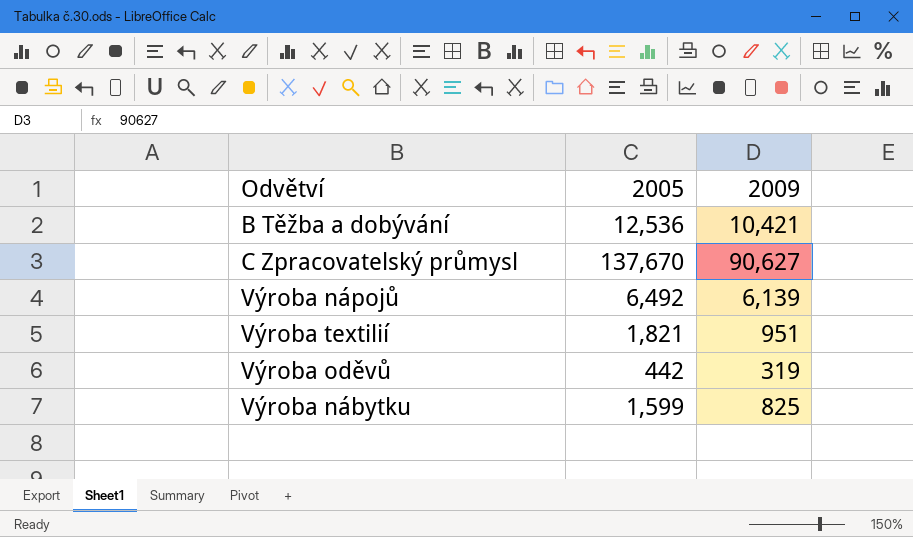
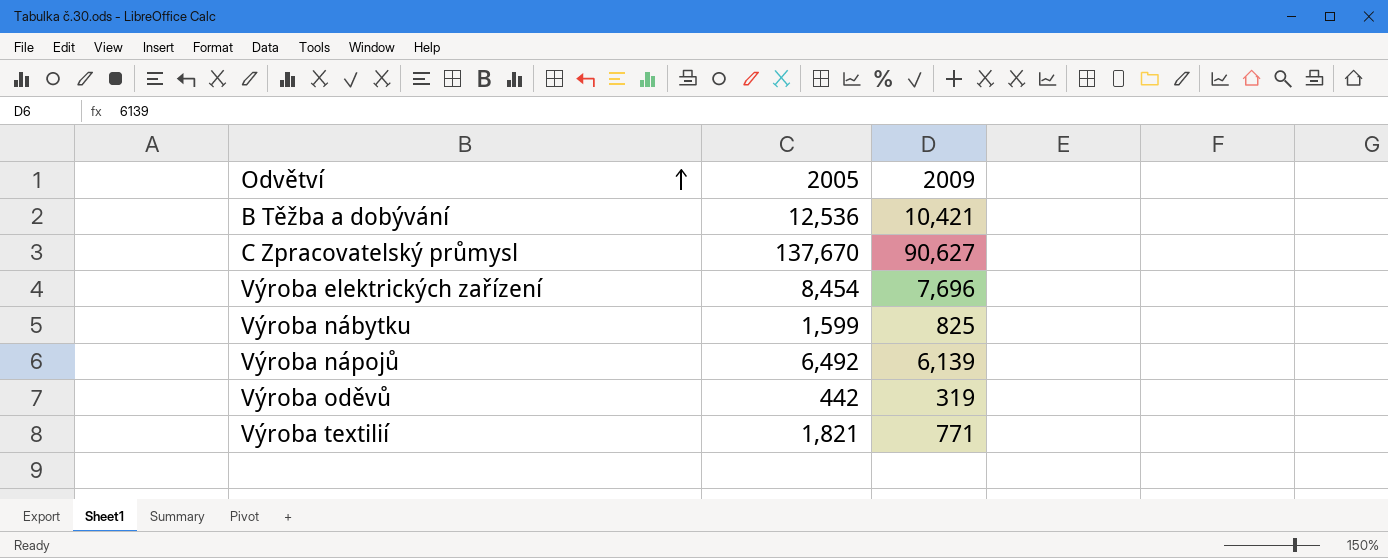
row order: none -> Odvětví ascending
row Výroba elektrických zařízení: none -> 8,454 | 7,696
Výroba textilií | 2009: 951 -> 771

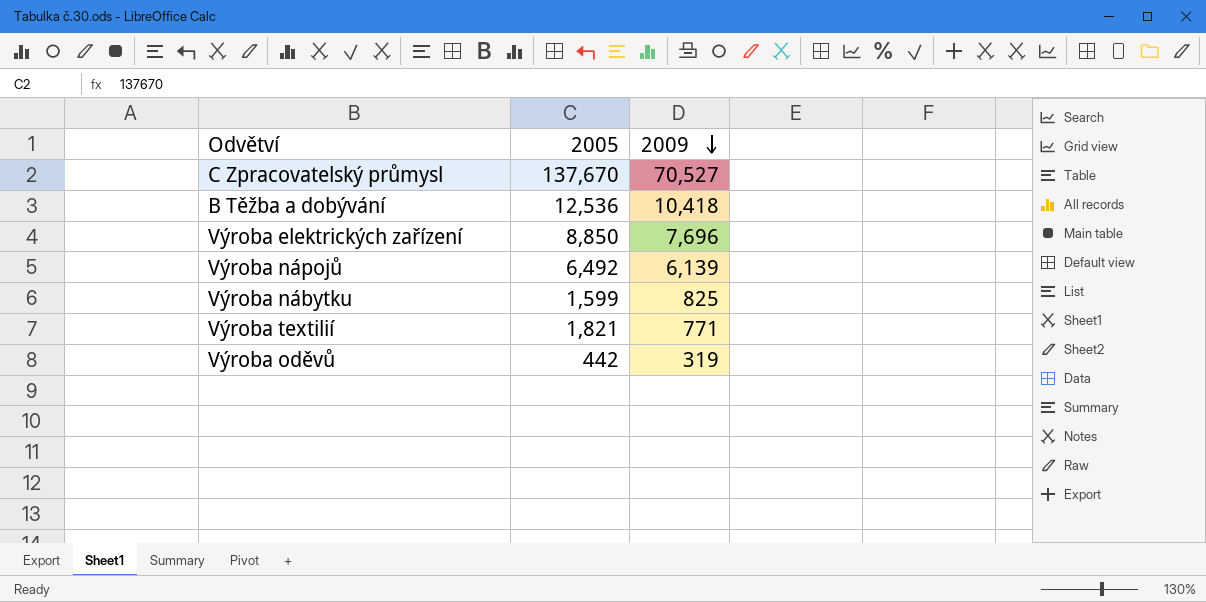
row order: Odvětví ascending -> 2009 descending
C Zpracovatelský průmysl | 2009: 90,627 -> 70,527
B Těžba a dobývání | 2009: 10,421 -> 10,418
Výroba elektrických zařízení | 2005: 8,454 -> 8,850

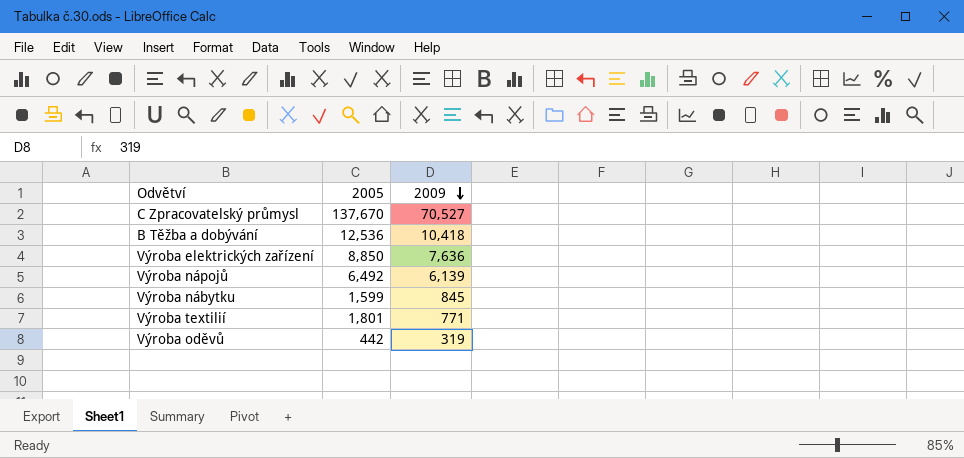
Výroba elektrických zařízení | 2009: 7,696 -> 7,636
Výroba nábytku | 2009: 825 -> 845
Výroba textilií | 2005: 1,821 -> 1,801

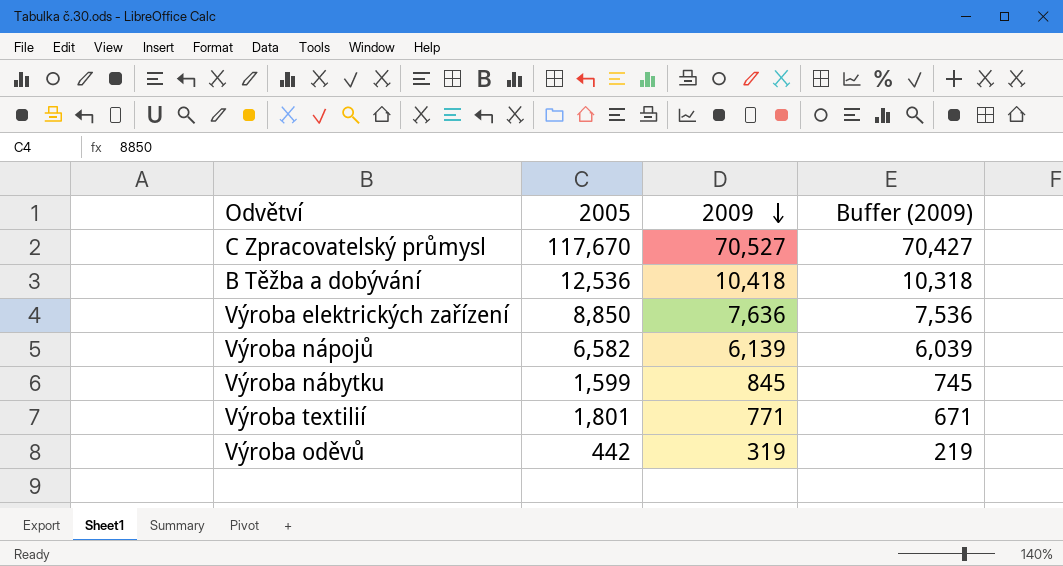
column Buffer (2009) | formula: none -> [2009] - 100
C Zpracovatelský průmysl | 2005: 137,670 -> 117,670
Výroba nápojů | 2005: 6,492 -> 6,582

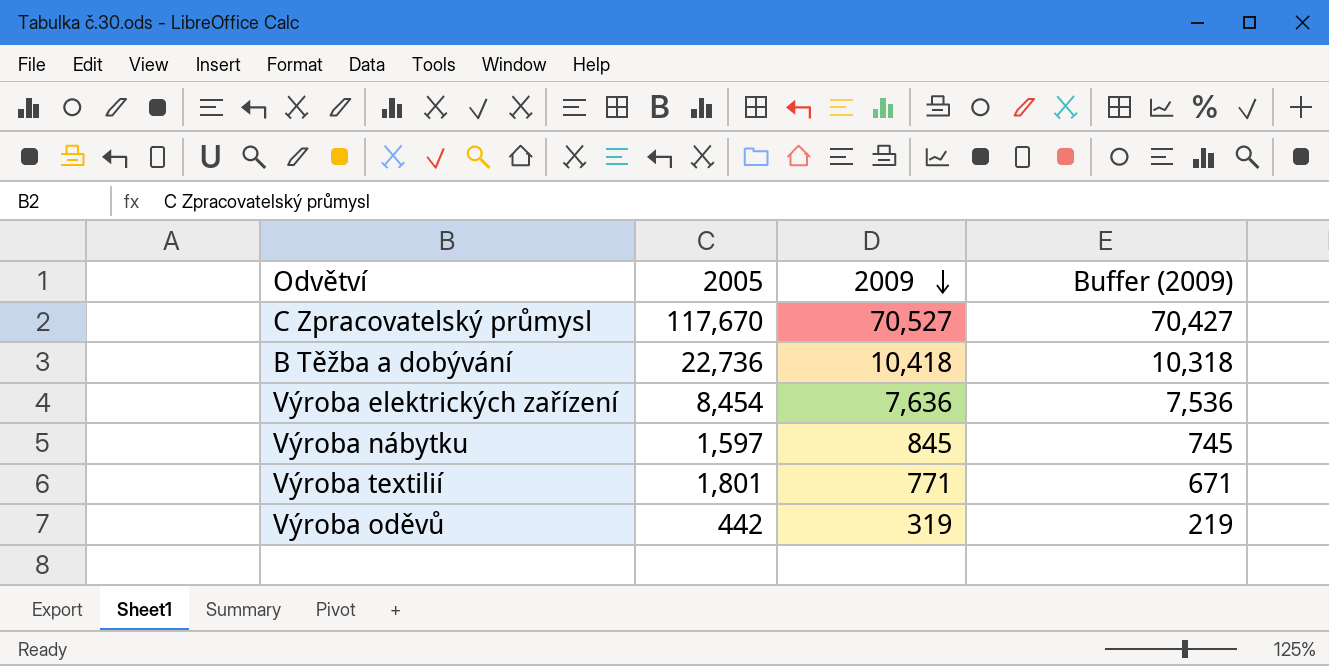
row Výroba nápojů: 6,582 | 6,139 | 6,039 -> none
B Těžba a dobývání | 2005: 12,536 -> 22,736
Výroba elektrických zařízení | 2005: 8,850 -> 8,454
Výroba nábytku | 2005: 1,599 -> 1,597

